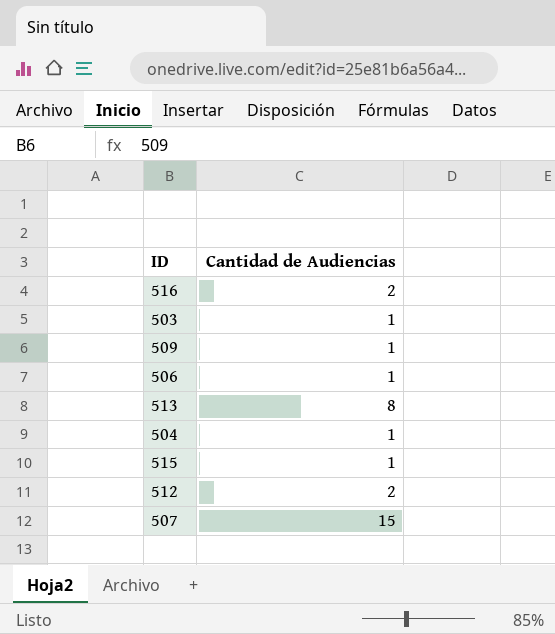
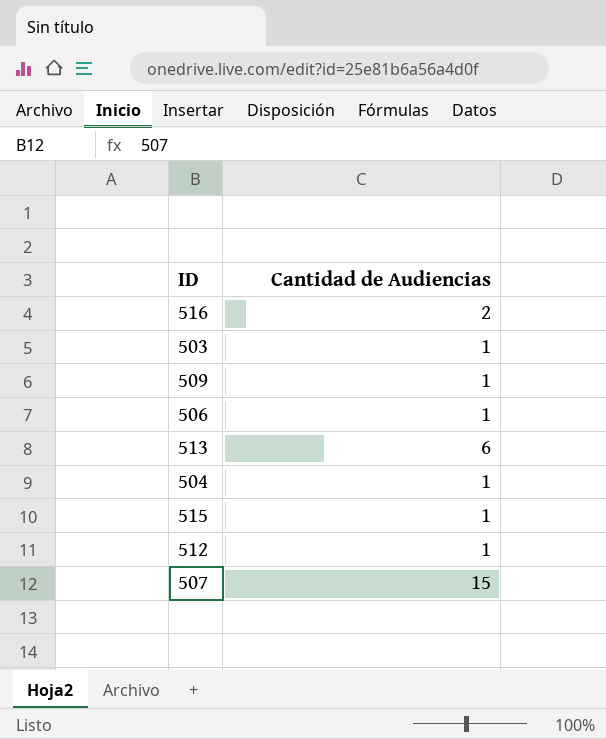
513 | Cantidad de Audiencias: 8 -> 6
512 | Cantidad de Audiencias: 2 -> 1

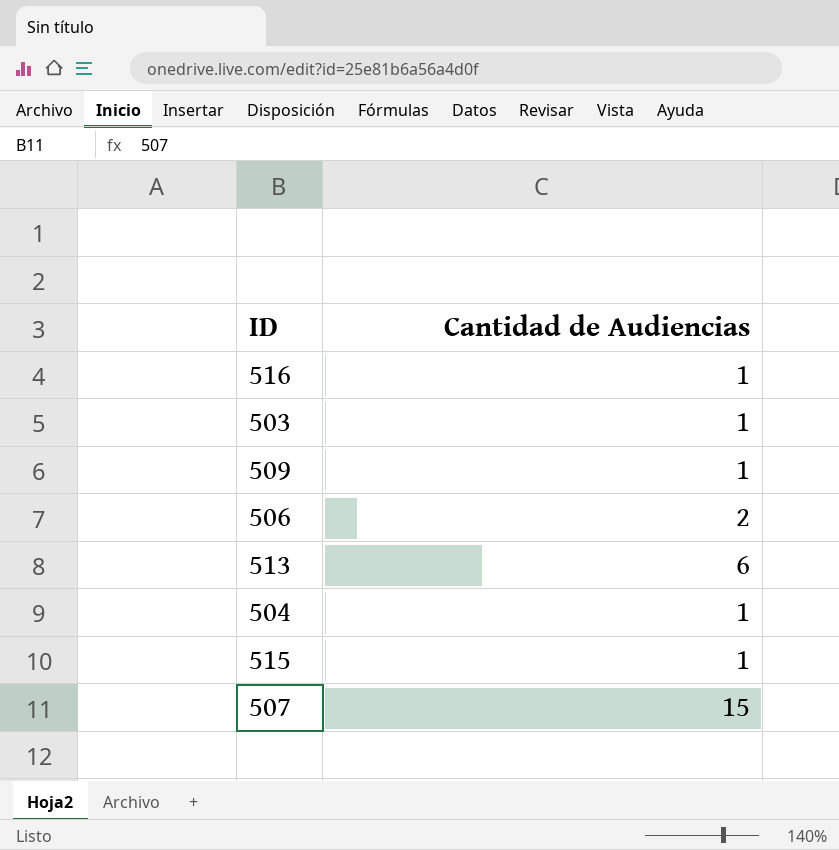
row 512: 1 -> none
516 | Cantidad de Audiencias: 2 -> 1
506 | Cantidad de Audiencias: 1 -> 2

